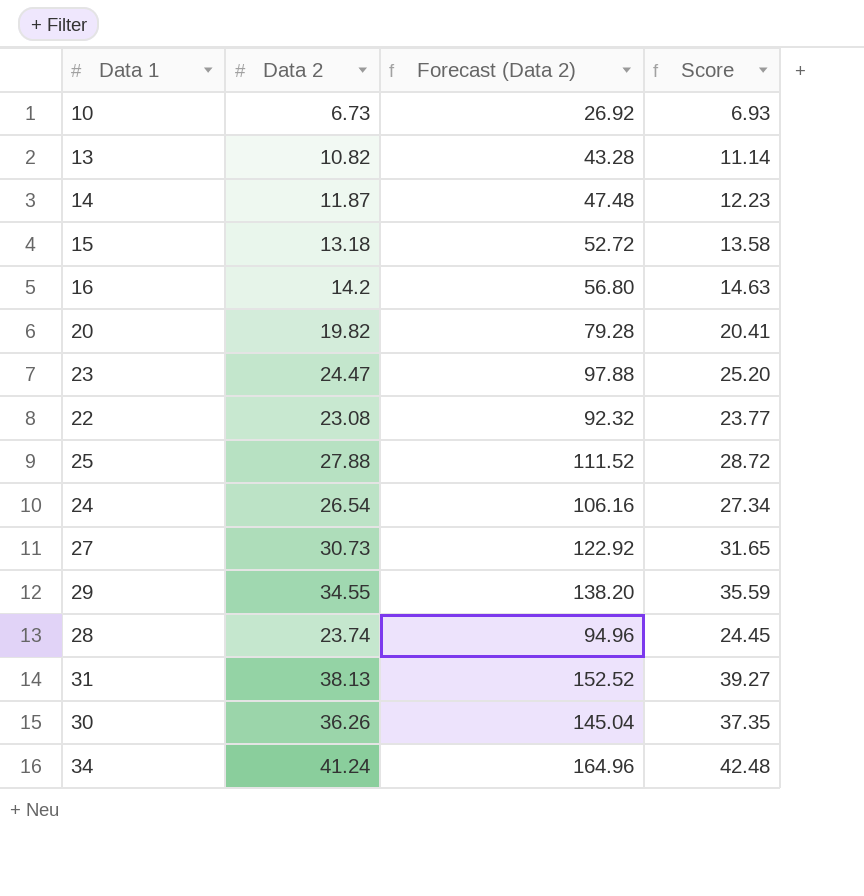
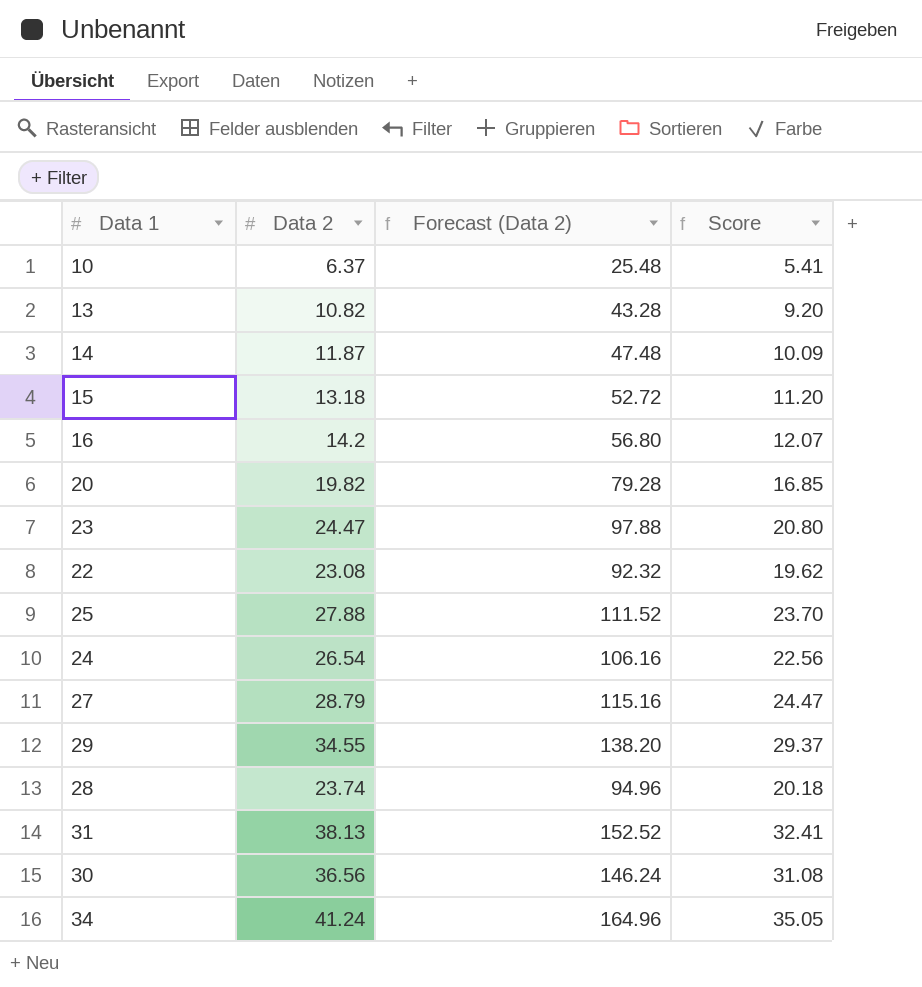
column Score | formula: [Data 2] * 1.03 -> [Data 2] * 0.85
10 | Data 2: 6.73 -> 6.37
10 | Forecast (Data 2): 26.92 -> 25.48
27 | Data 2: 30.73 -> 28.79
27 | Forecast (Data 2): 122.92 -> 115.16
30 | Data 2: 36.26 -> 36.56
30 | Forecast (Data 2): 145.04 -> 146.24

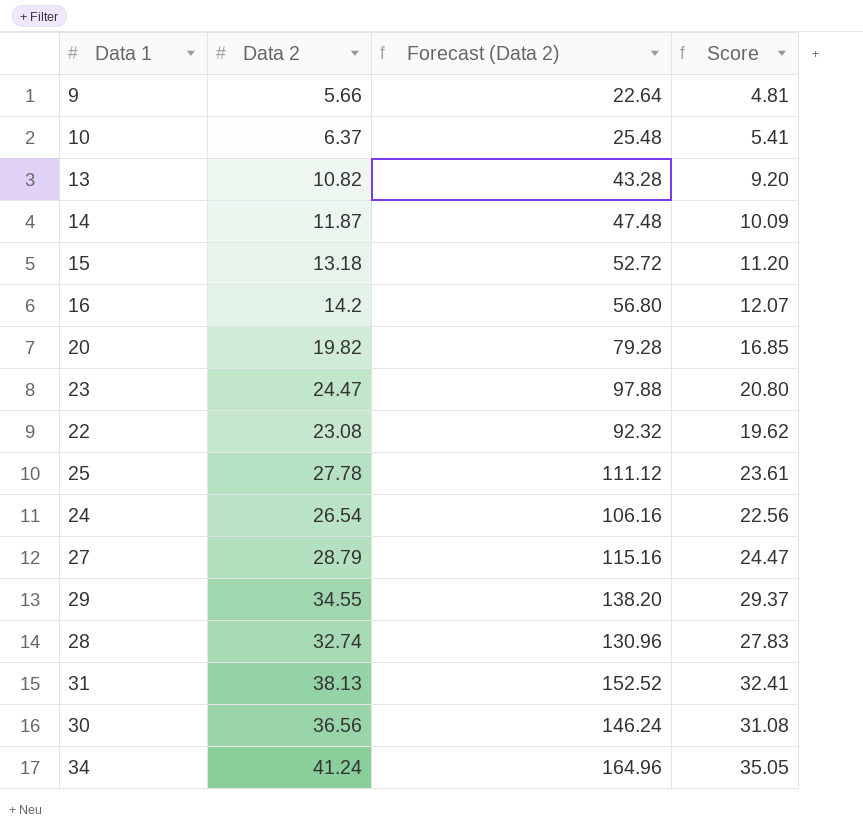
row 9: none -> 5.66 | 22.64 | 4.81
25 | Data 2: 27.88 -> 27.78
25 | Forecast (Data 2): 111.52 -> 111.12
25 | Score: 23.70 -> 23.61
28 | Data 2: 23.74 -> 32.74
28 | Forecast (Data 2): 94.96 -> 130.96
28 | Score: 20.18 -> 27.83

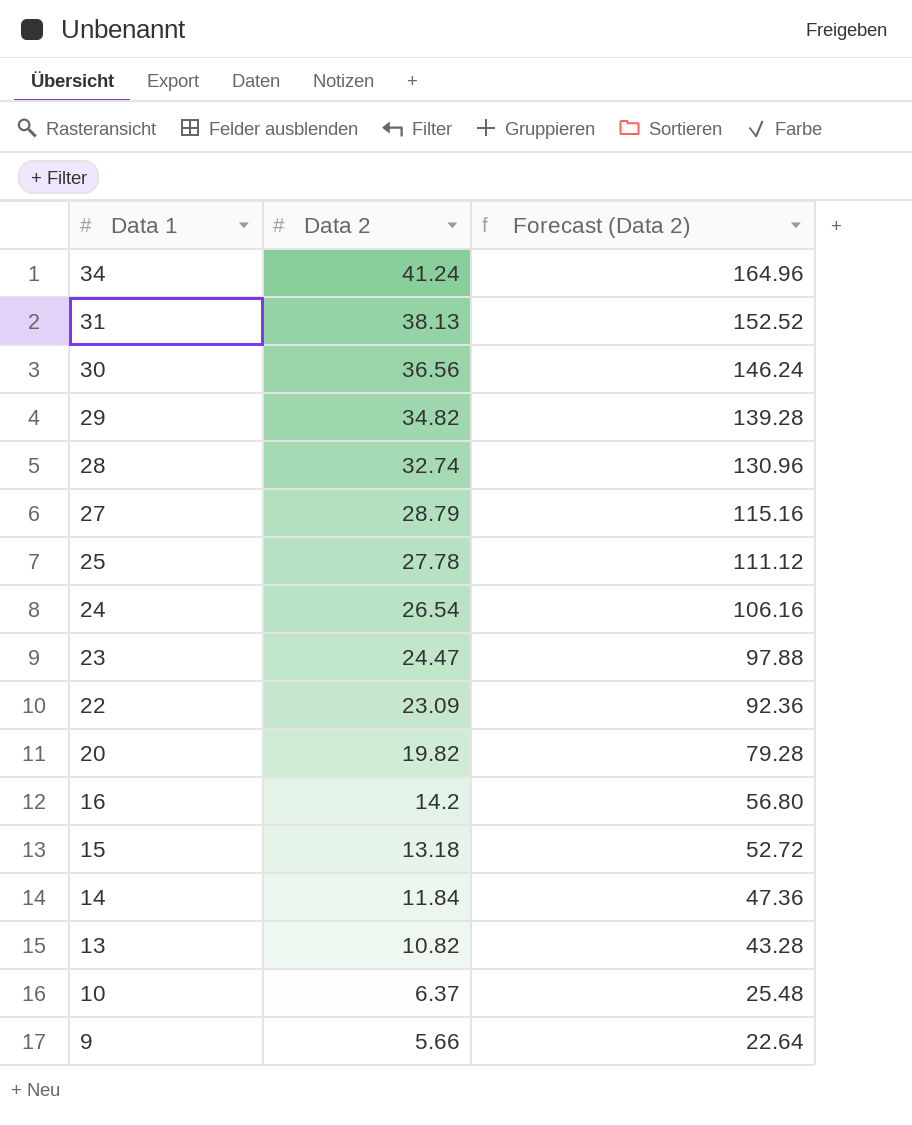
row order: none -> Data 1 descending
column Score | formula: [Data 2] * 0.85 -> none
29 | Data 2: 34.55 -> 34.82
29 | Forecast (Data 2): 138.20 -> 139.28
22 | Data 2: 23.08 -> 23.09
22 | Forecast (Data 2): 92.32 -> 92.36
14 | Data 2: 11.87 -> 11.84
14 | Forecast (Data 2): 47.48 -> 47.36

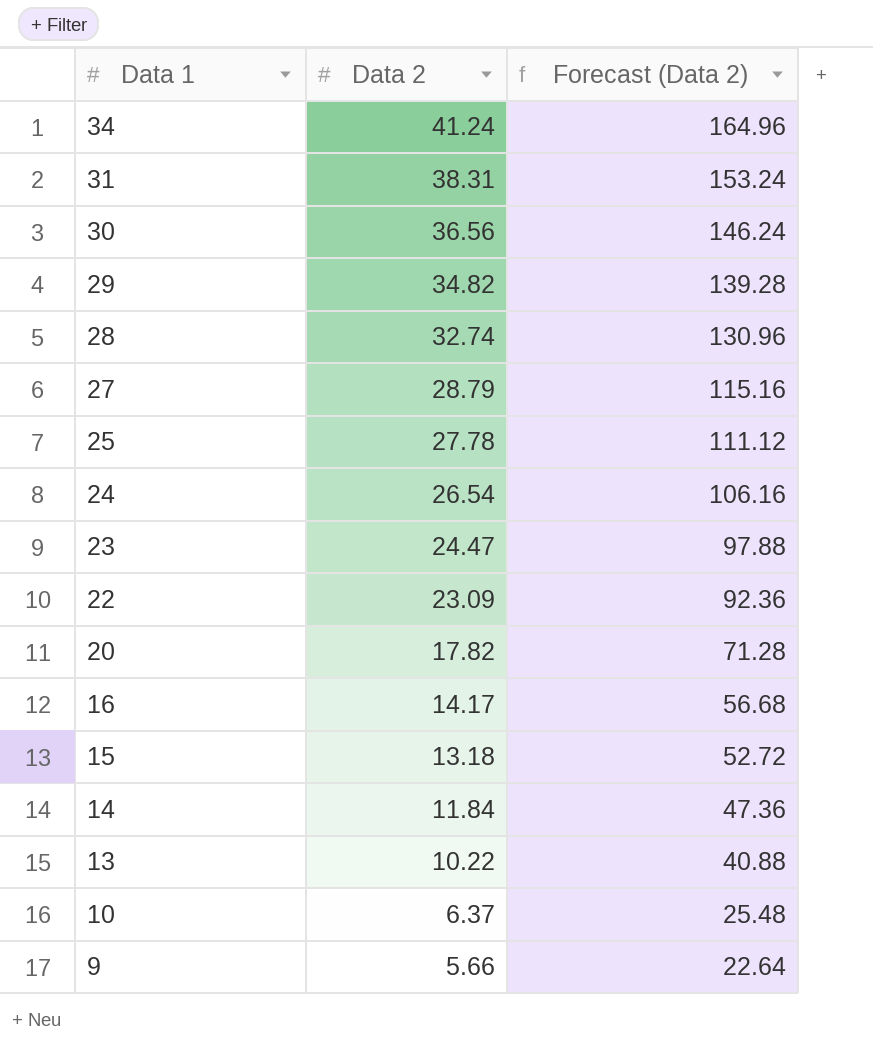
31 | Data 2: 38.13 -> 38.31
31 | Forecast (Data 2): 152.52 -> 153.24
20 | Data 2: 19.82 -> 17.82
20 | Forecast (Data 2): 79.28 -> 71.28
16 | Data 2: 14.2 -> 14.17
16 | Forecast (Data 2): 56.80 -> 56.68
13 | Data 2: 10.82 -> 10.22
13 | Forecast (Data 2): 43.28 -> 40.88

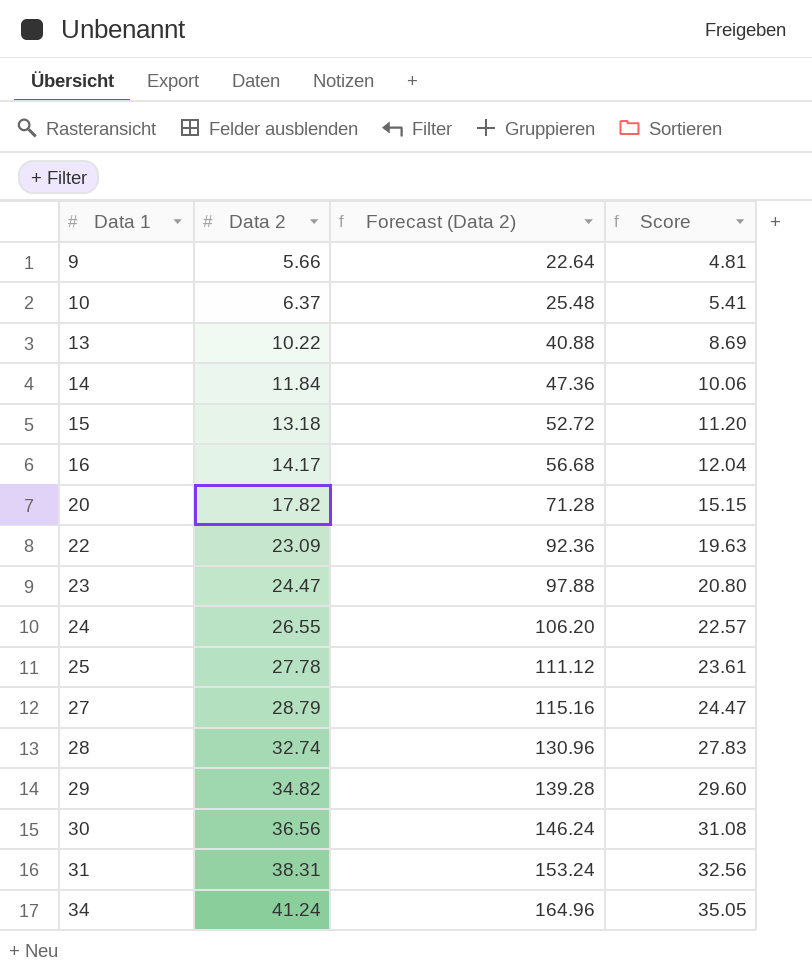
row order: Data 1 descending -> Data 1 ascending
column Score | formula: none -> [Data 2] * 0.85
24 | Data 2: 26.54 -> 26.55
24 | Forecast (Data 2): 106.16 -> 106.20

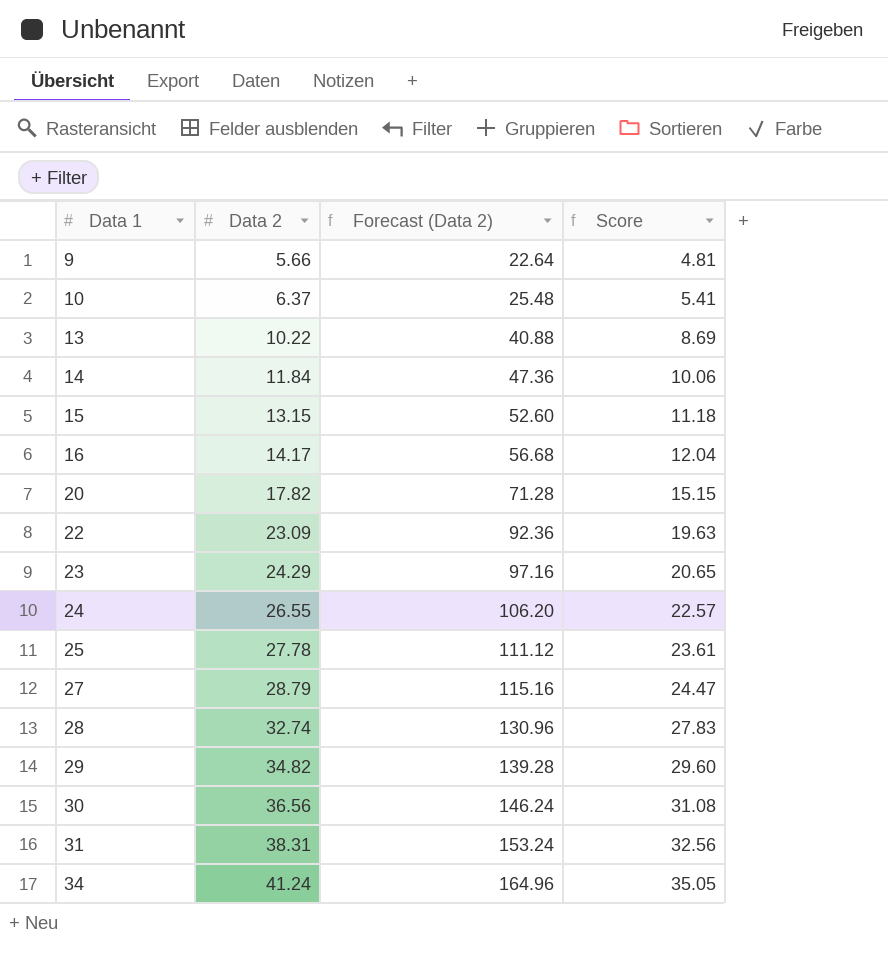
15 | Data 2: 13.18 -> 13.15
15 | Forecast (Data 2): 52.72 -> 52.60
15 | Score: 11.20 -> 11.18
23 | Data 2: 24.47 -> 24.29
23 | Forecast (Data 2): 97.88 -> 97.16
23 | Score: 20.80 -> 20.65

